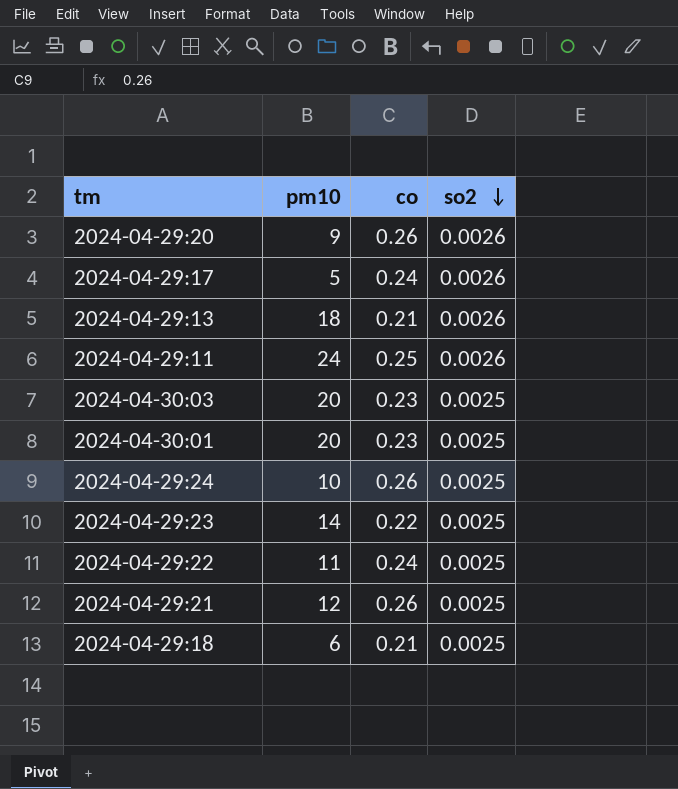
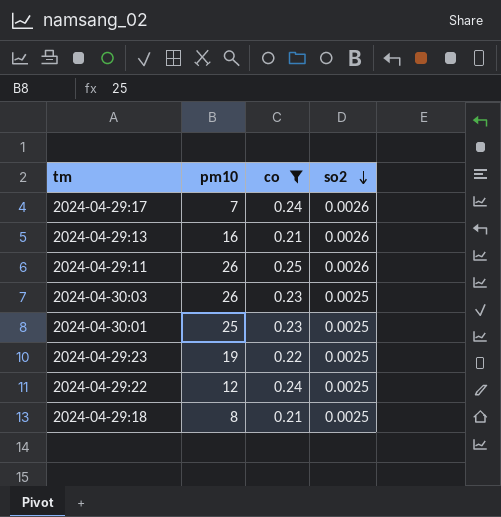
filter: none -> co != 0.26
2024-04-29:17 | pm10: 5 -> 7
2024-04-29:13 | pm10: 18 -> 16
2024-04-29:11 | pm10: 24 -> 26
2024-04-30:03 | pm10: 20 -> 26
2024-04-30:01 | pm10: 20 -> 25
2024-04-29:23 | pm10: 14 -> 19
2024-04-29:22 | pm10: 11 -> 12
2024-04-29:18 | pm10: 6 -> 8

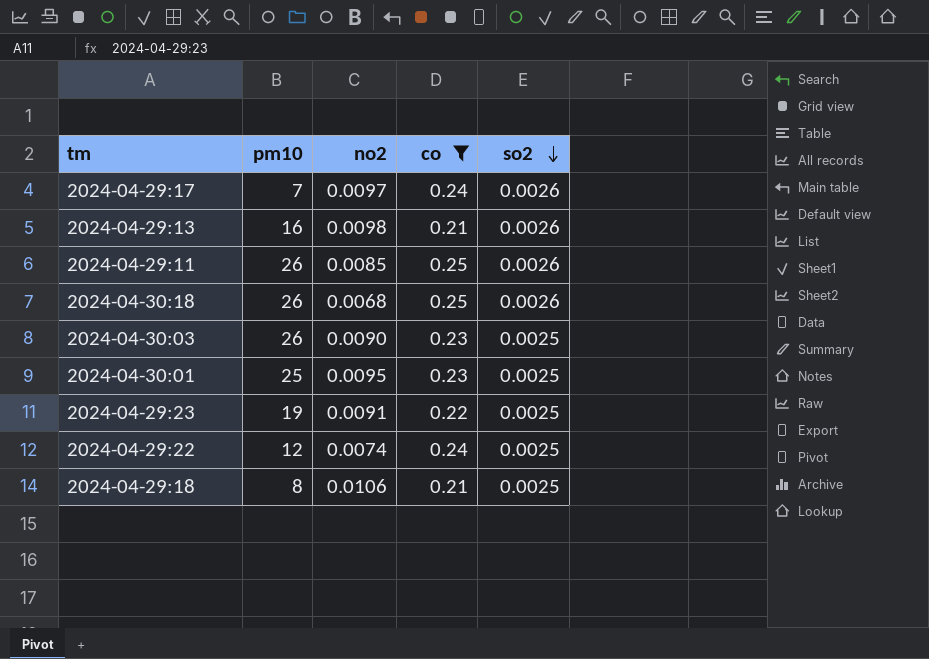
column no2 | position: none -> 3
row 2024-04-30:18: none -> 26 | 0.0068 | 0.25 | 0.0026

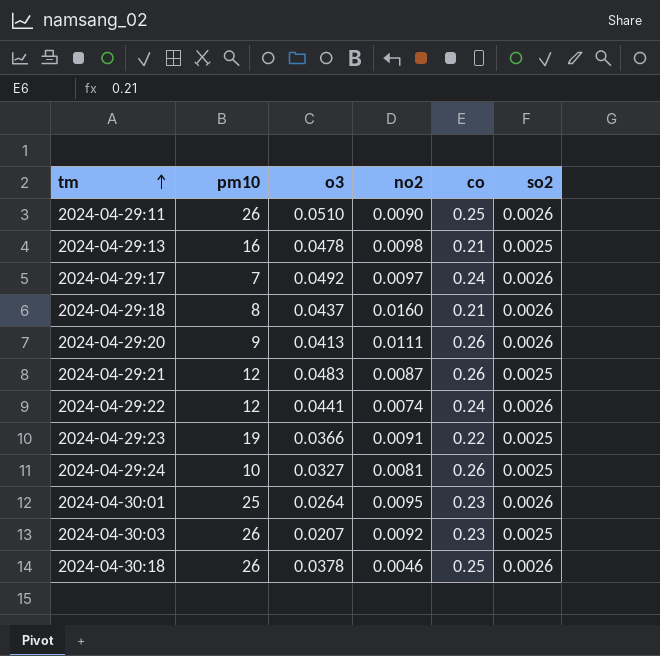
filter: co != 0.26 -> none
row order: so2 descending -> tm ascending
column o3 | position: none -> 3
2024-04-29:11 | no2: 0.0085 -> 0.0090
2024-04-29:13 | so2: 0.0026 -> 0.0025
2024-04-29:18 | no2: 0.0106 -> 0.0160
2024-04-29:18 | so2: 0.0025 -> 0.0026
2024-04-29:22 | so2: 0.0025 -> 0.0026
2024-04-30:01 | so2: 0.0025 -> 0.0026
2024-04-30:03 | no2: 0.0090 -> 0.0092
2024-04-30:18 | no2: 0.0068 -> 0.0046

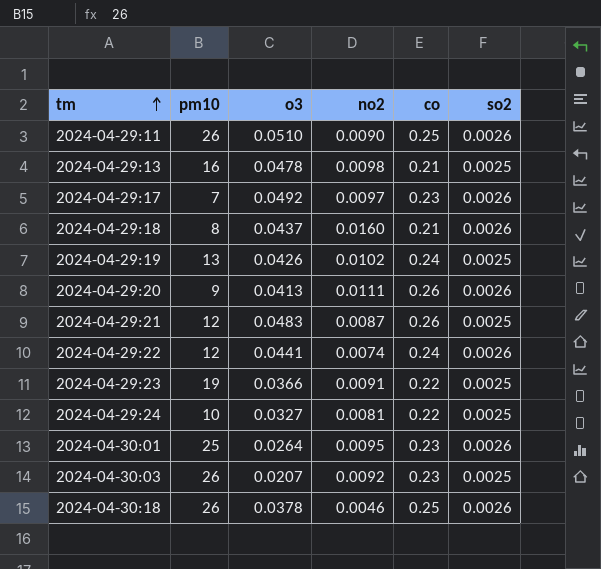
2024-04-29:17 | co: 0.24 -> 0.23
row 2024-04-29:19: none -> 13 | 0.0426 | 0.0102 | 0.24 | 0.0025
2024-04-29:24 | co: 0.26 -> 0.22

